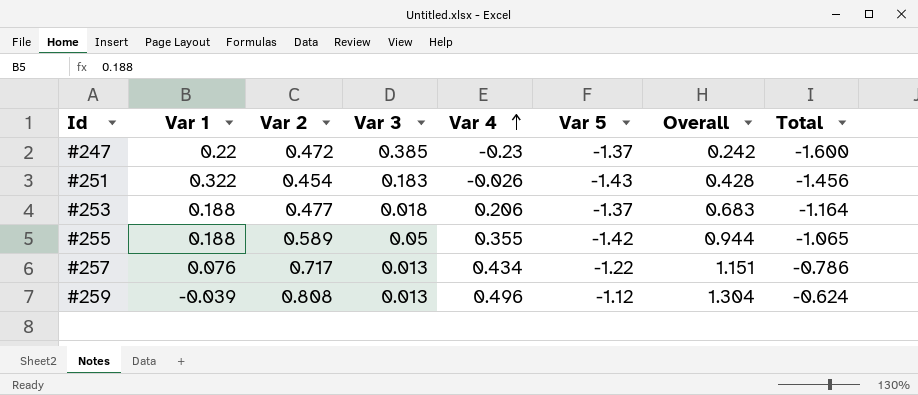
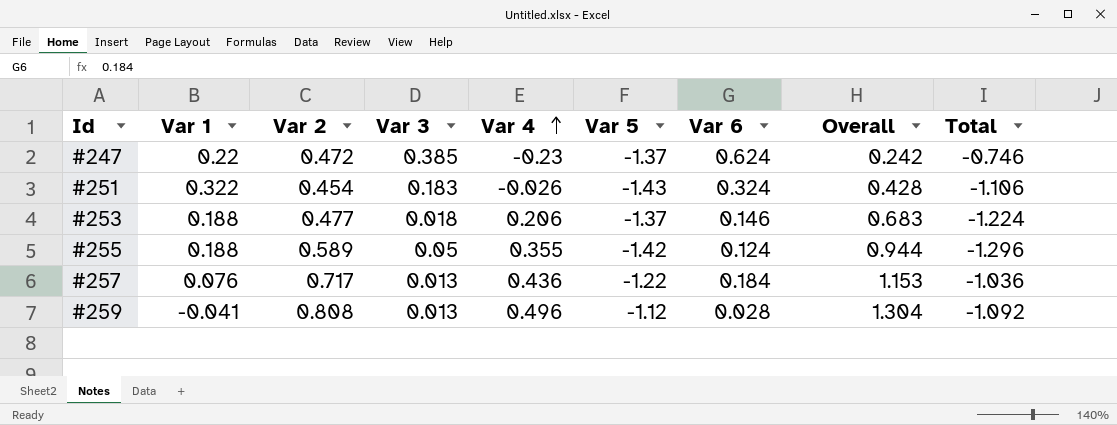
column Var 6 | position: none -> 7
column Total | formula: [Var 4] + [Var 5] -> [Var 5] + [Var 6]
#257 | Var 4: 0.434 -> 0.436
#257 | Overall: 1.151 -> 1.153
#259 | Var 1: -0.039 -> -0.041

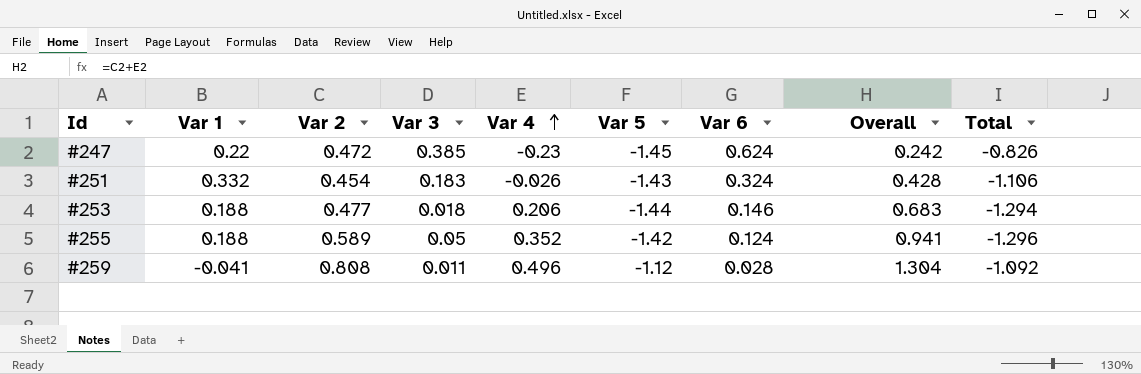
row #257: 0.076 | 0.717 | 0.013 | 0.436 | -1.22 | 0.184 | 1.153 | -1.036 -> none
#247 | Var 5: -1.37 -> -1.45
#247 | Total: -0.746 -> -0.826
#251 | Var 1: 0.322 -> 0.332
#253 | Var 5: -1.37 -> -1.44
#253 | Total: -1.224 -> -1.294
#255 | Var 4: 0.355 -> 0.352
#255 | Overall: 0.944 -> 0.941
#259 | Var 3: 0.013 -> 0.011

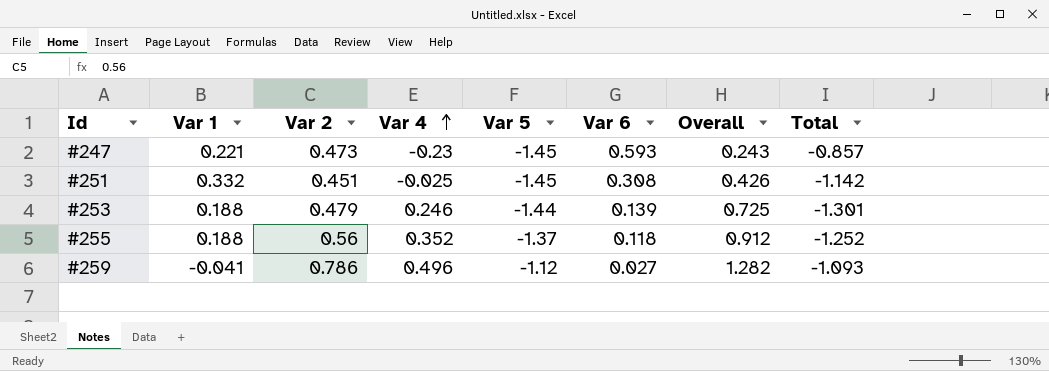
column Var 3 | position: 4 -> none
#247 | Var 1: 0.22 -> 0.221
#247 | Var 2: 0.472 -> 0.473
#247 | Var 6: 0.624 -> 0.593
#247 | Overall: 0.242 -> 0.243
#247 | Total: -0.826 -> -0.857
#251 | Var 2: 0.454 -> 0.451
#251 | Var 4: -0.026 -> -0.025
#251 | Var 5: -1.43 -> -1.45
#251 | Var 6: 0.324 -> 0.308
#251 | Overall: 0.428 -> 0.426
#251 | Total: -1.106 -> -1.142
#253 | Var 2: 0.477 -> 0.479
#253 | Var 4: 0.206 -> 0.246
#253 | Var 6: 0.146 -> 0.139
#253 | Overall: 0.683 -> 0.725
#253 | Total: -1.294 -> -1.301
#255 | Var 2: 0.589 -> 0.56
#255 | Var 5: -1.42 -> -1.37
#255 | Var 6: 0.124 -> 0.118
#255 | Overall: 0.941 -> 0.912
#255 | Total: -1.296 -> -1.252
#259 | Var 2: 0.808 -> 0.786
#259 | Var 6: 0.028 -> 0.027
#259 | Overall: 1.304 -> 1.282
#259 | Total: -1.092 -> -1.093

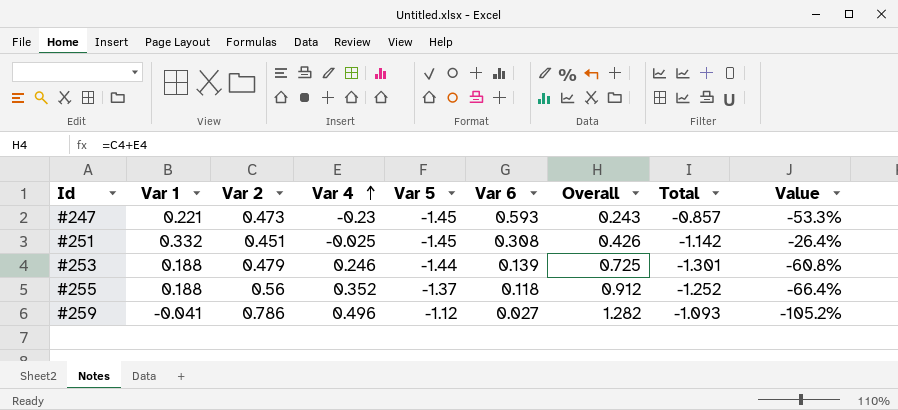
column Value | formula: none -> ([Var 1] - [Var 2]) / [Var 2]

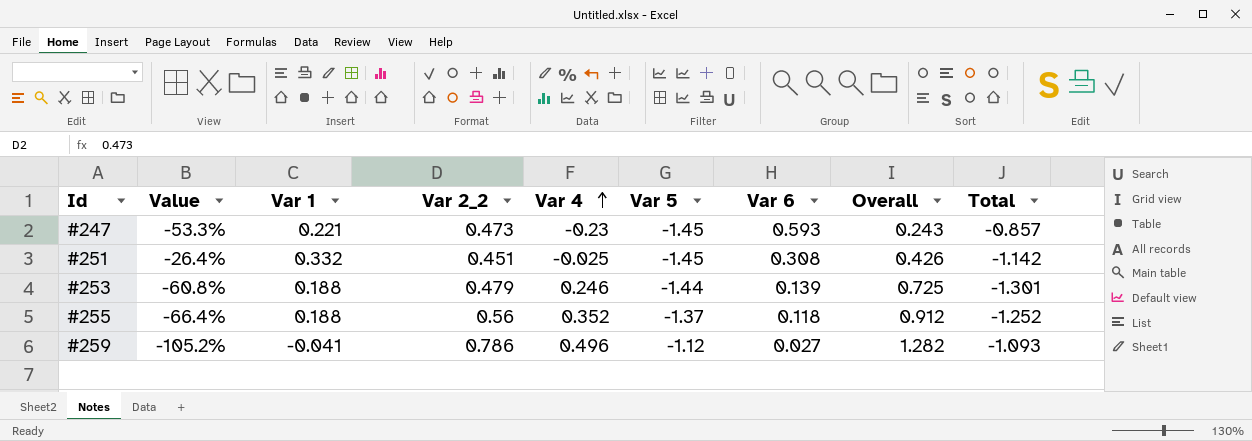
column Value | position: 9 -> 2
column name: Var 2 -> Var 2_2

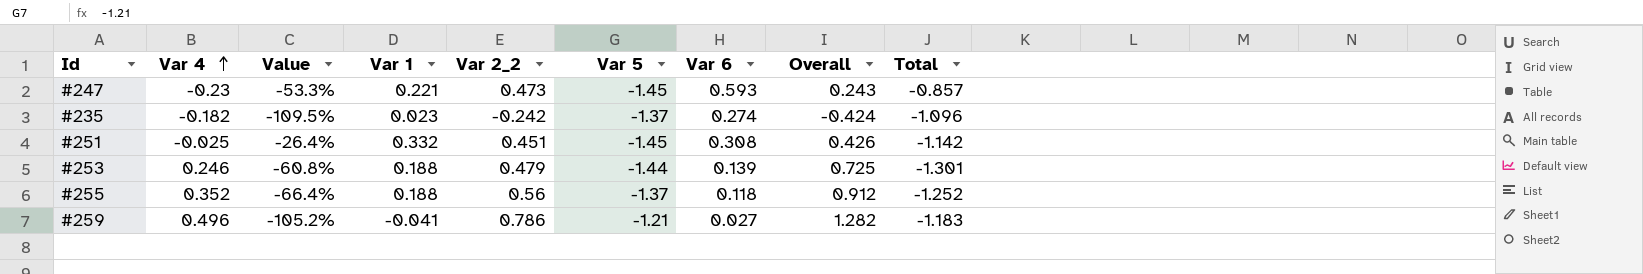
column Var 4 | position: 5 -> 2
row #235: none -> -0.182 | -109.5% | 0.023 | -0.242 | -1.37 | 0.274 | -0.424 | -1.096
#259 | Var 5: -1.12 -> -1.21
#259 | Total: -1.093 -> -1.183

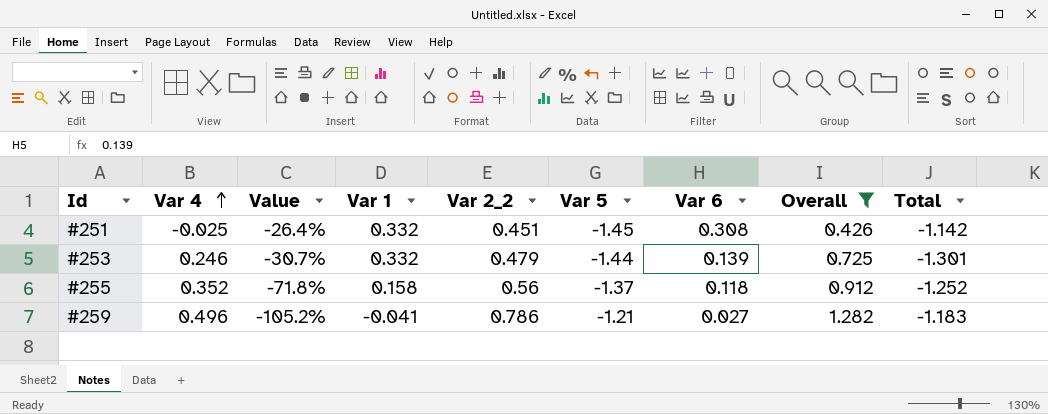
filter: none -> Overall >= 0.426
#253 | Value: -60.8% -> -30.7%
#253 | Var 1: 0.188 -> 0.332
#255 | Value: -66.4% -> -71.8%
#255 | Var 1: 0.188 -> 0.158

